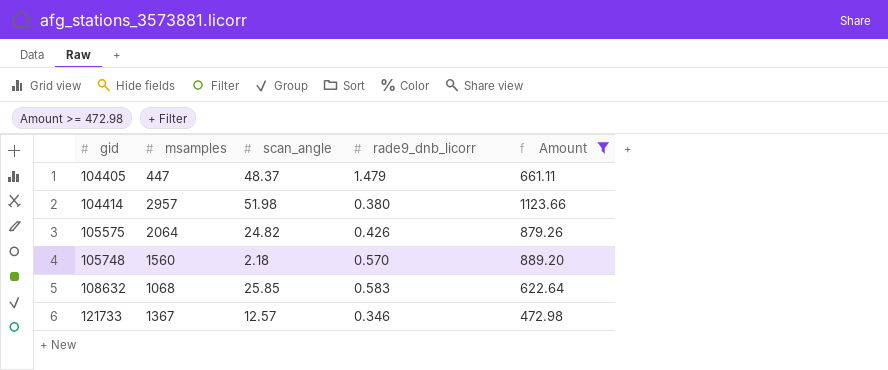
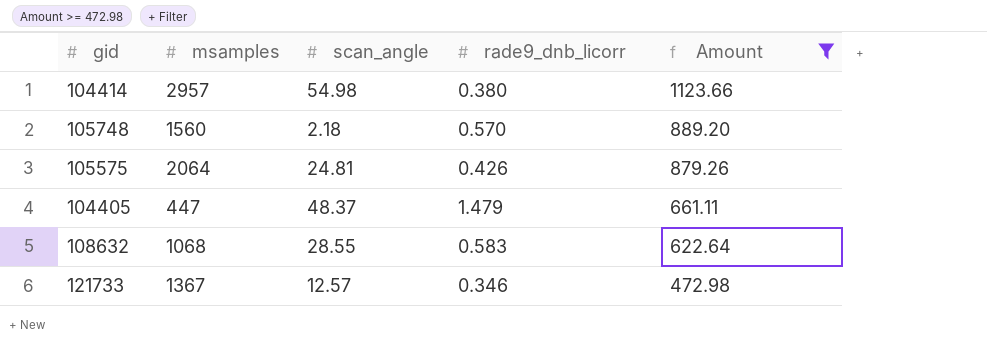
row order: gid ascending -> Amount descending
104414 | scan_angle: 51.98 -> 54.98
105575 | scan_angle: 24.82 -> 24.81
108632 | scan_angle: 25.85 -> 28.55

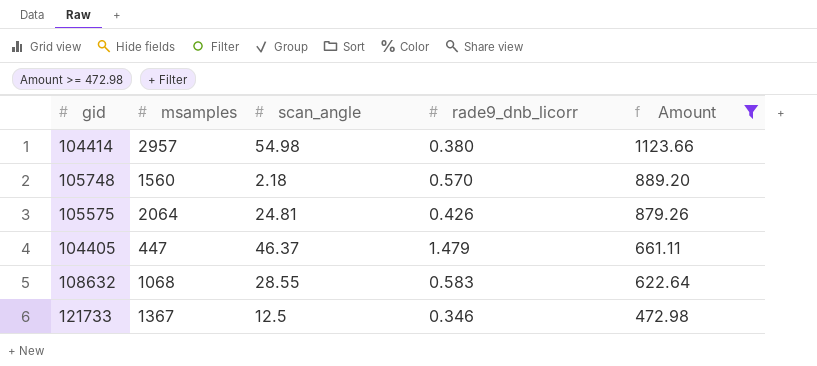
104405 | scan_angle: 48.37 -> 46.37
121733 | scan_angle: 12.57 -> 12.5

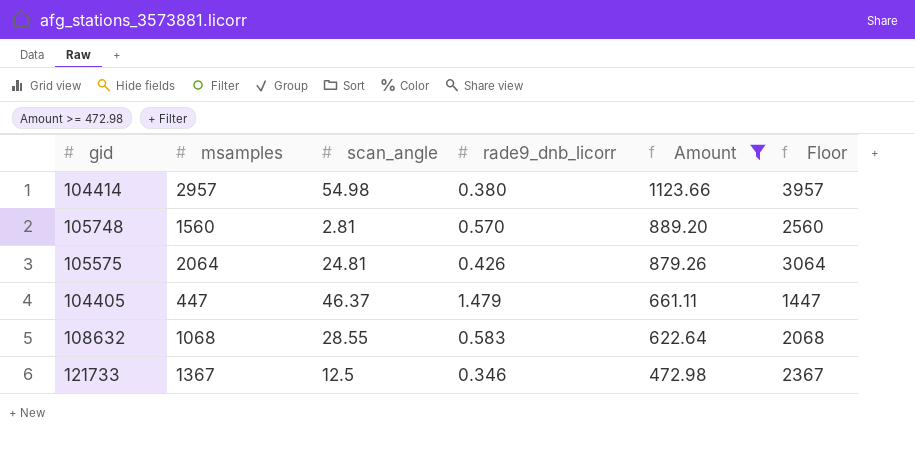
column Floor | formula: none -> [msamples] + 1000
105748 | scan_angle: 2.18 -> 2.81

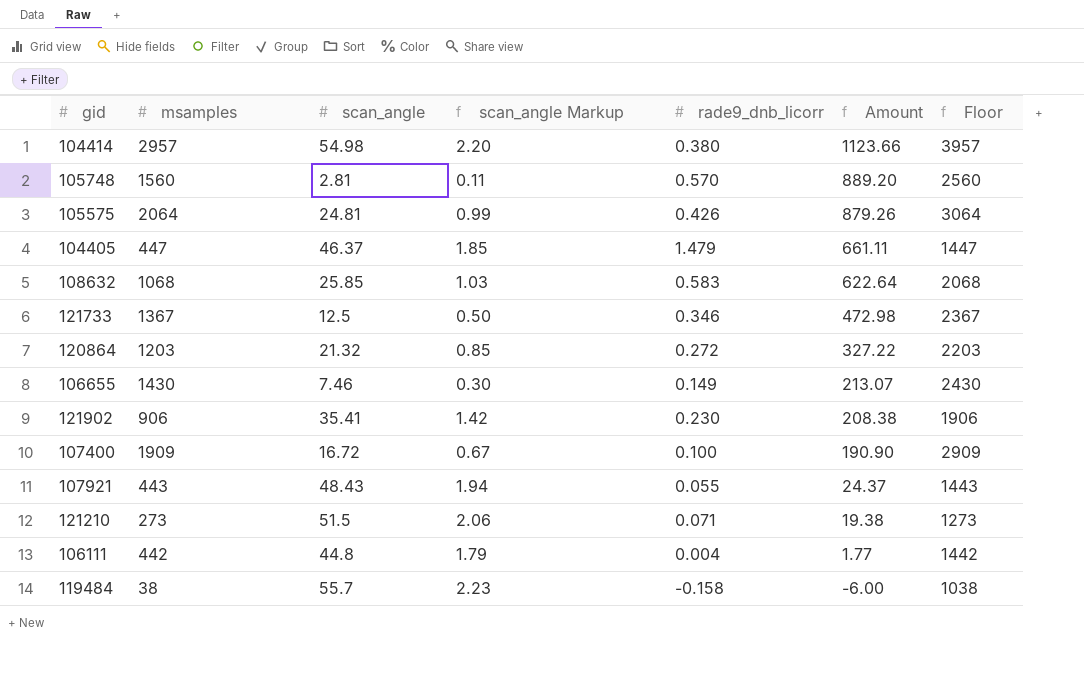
filter: Amount >= 472.98 -> none
column scan_angle Markup | formula: none -> [scan_angle] * 0.04
108632 | scan_angle: 28.55 -> 25.85

